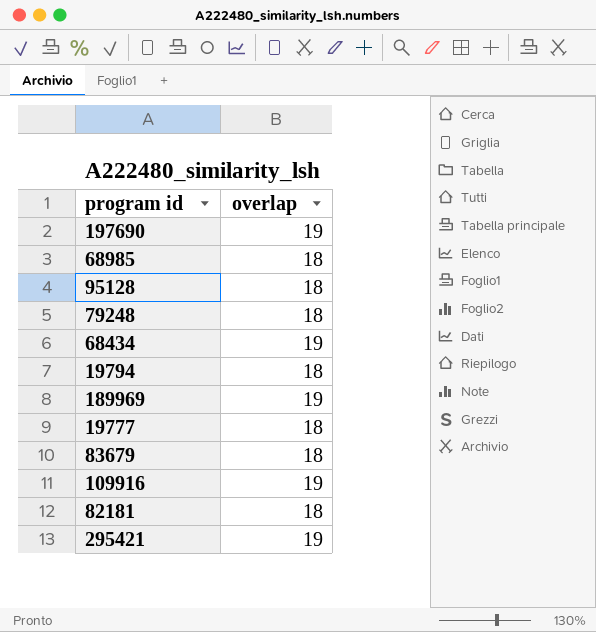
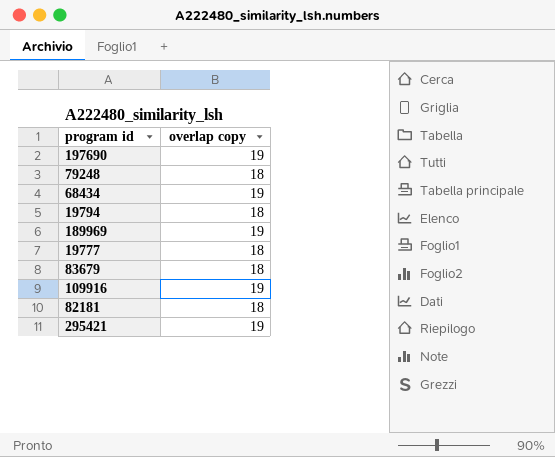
column name: overlap -> overlap copy
row 68985: 18 -> none
row 95128: 18 -> none

